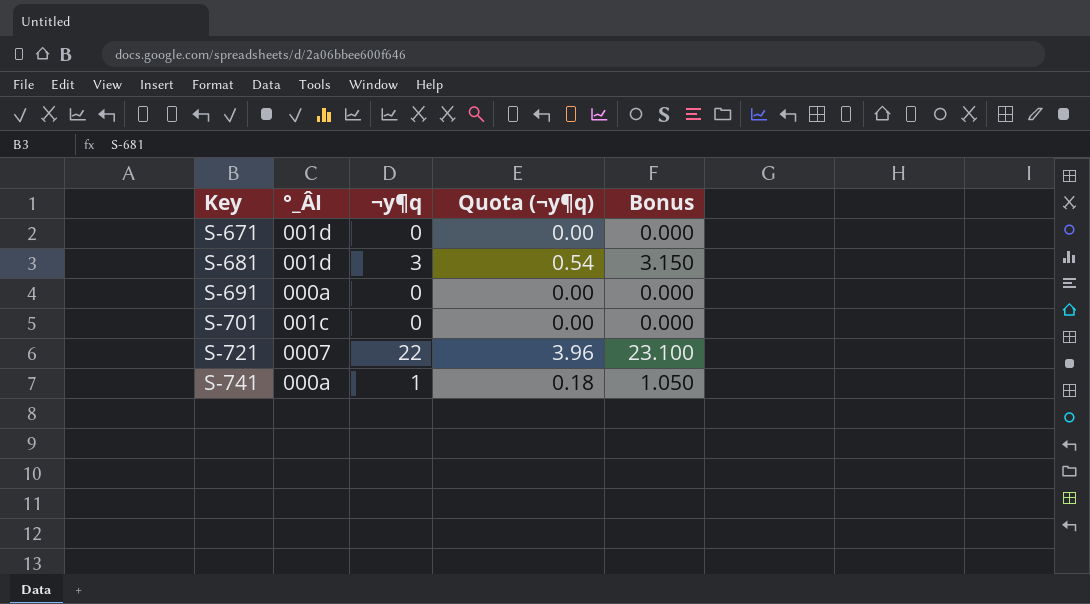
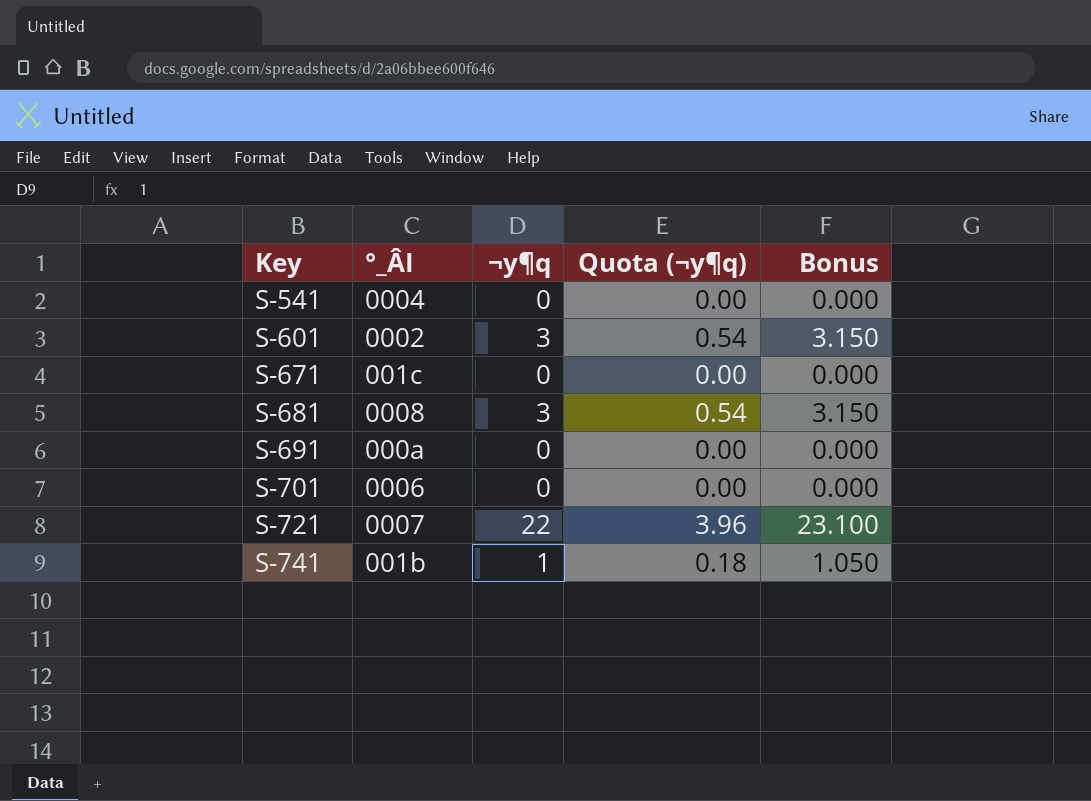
row S-541: none -> 0004 | 0 | 0.00 | 0.000
row S-601: none -> 0002 | 3 | 0.54 | 3.150
S-671 | °_ÂI: 001d -> 001c
S-681 | °_ÂI: 001d -> 0008
S-701 | °_ÂI: 001c -> 0006
S-741 | °_ÂI: 000a -> 001b

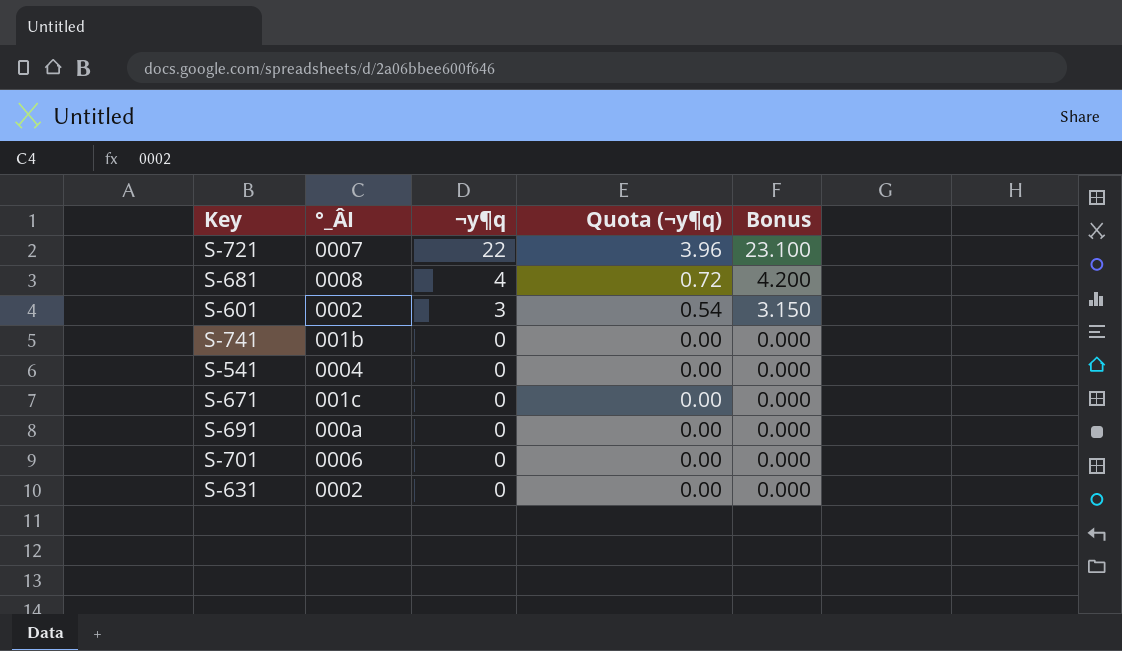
row order: Key ascending -> ¬y¶q descending
S-681 | ¬y¶q: 3 -> 4
S-681 | Quota (¬y¶q): 0.54 -> 0.72
S-681 | Bonus: 3.150 -> 4.200
S-741 | ¬y¶q: 1 -> 0
S-741 | Quota (¬y¶q): 0.18 -> 0.00
S-741 | Bonus: 1.050 -> 0.000
row S-631: none -> 0002 | 0 | 0.00 | 0.000

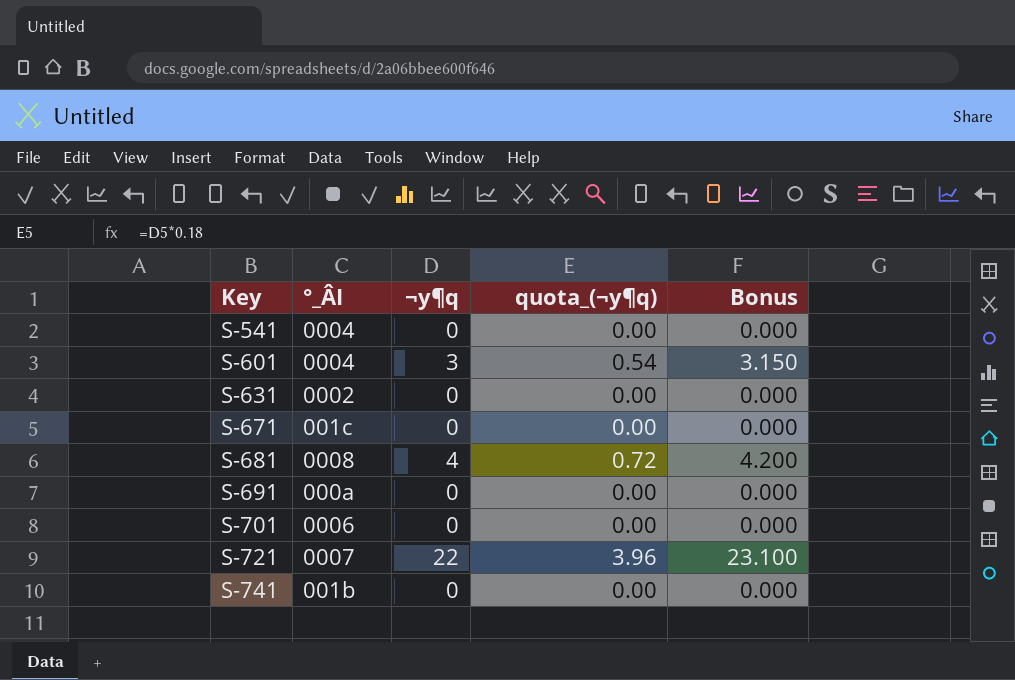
row order: ¬y¶q descending -> Key ascending
column name: Quota (¬y¶q) -> quota_(¬y¶q)
S-601 | °_ÂI: 0002 -> 0004

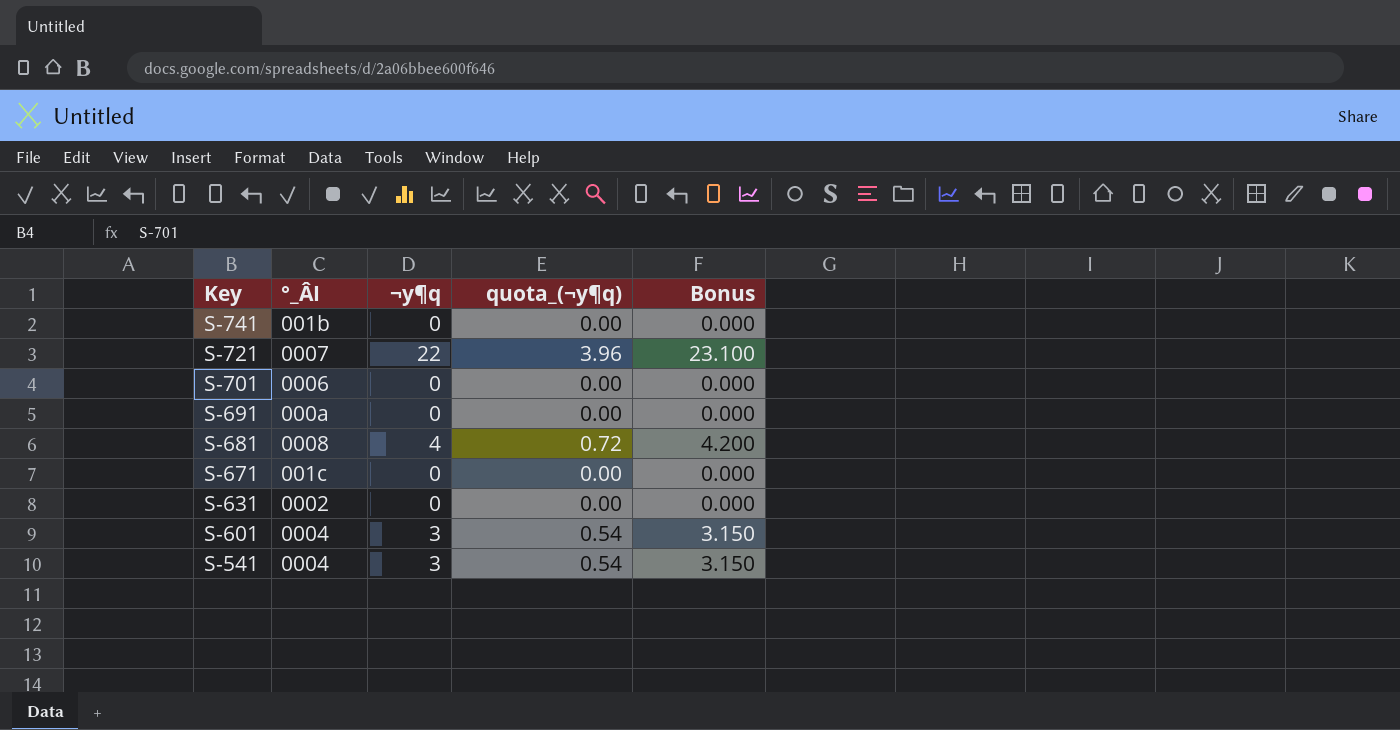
row order: Key ascending -> Key descending
S-541 | ¬y¶q: 0 -> 3
S-541 | quota_(¬y¶q): 0.00 -> 0.54
S-541 | Bonus: 0.000 -> 3.150

